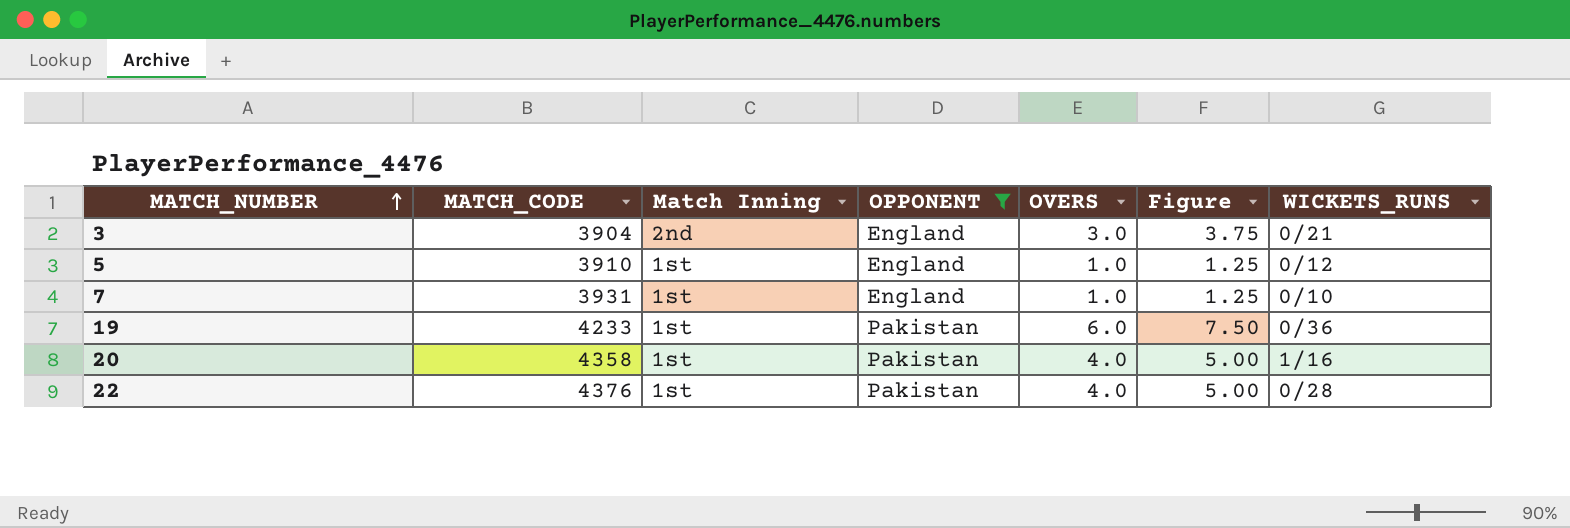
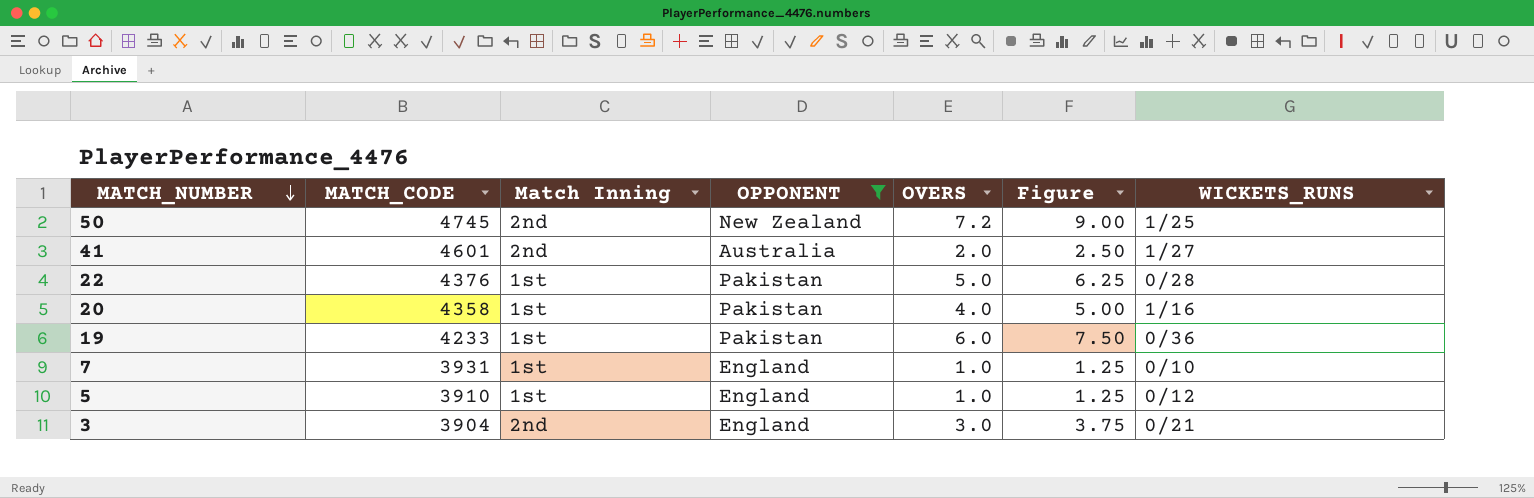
row order: MATCH_NUMBER ascending -> MATCH_NUMBER descending
row 50: none -> 4745 | 2nd | New Zealand | 7.2 | 9.00 | 1/25
row 41: none -> 4601 | 2nd | Australia | 2.0 | 2.50 | 1/27
22 | OVERS: 4.0 -> 5.0
22 | Figure: 5.00 -> 6.25

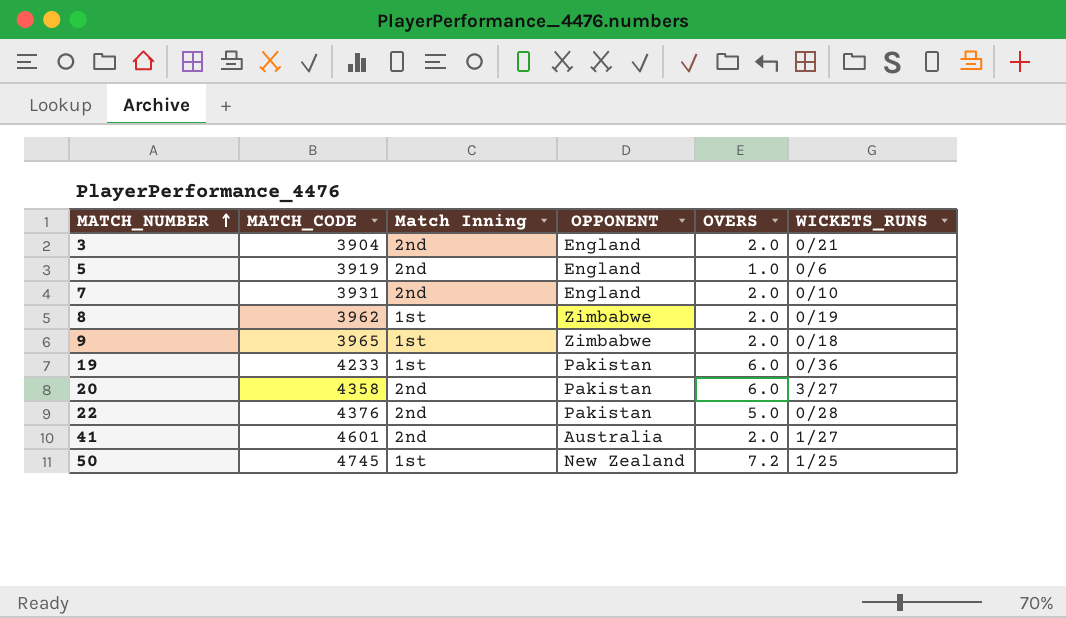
filter: OPPONENT != Zimbabwe -> none
row order: MATCH_NUMBER descending -> MATCH_NUMBER ascending
column Figure | formula: [OVERS] * 1.25 -> none
3 | OVERS: 3.0 -> 2.0
5 | MATCH_CODE: 3910 -> 3919
5 | Match Inning: 1st -> 2nd
5 | WICKETS_RUNS: 0/12 -> 0/6
7 | Match Inning: 1st -> 2nd
7 | OVERS: 1.0 -> 2.0
20 | Match Inning: 1st -> 2nd
20 | OVERS: 4.0 -> 6.0
20 | WICKETS_RUNS: 1/16 -> 3/27
22 | Match Inning: 1st -> 2nd
50 | Match Inning: 2nd -> 1st

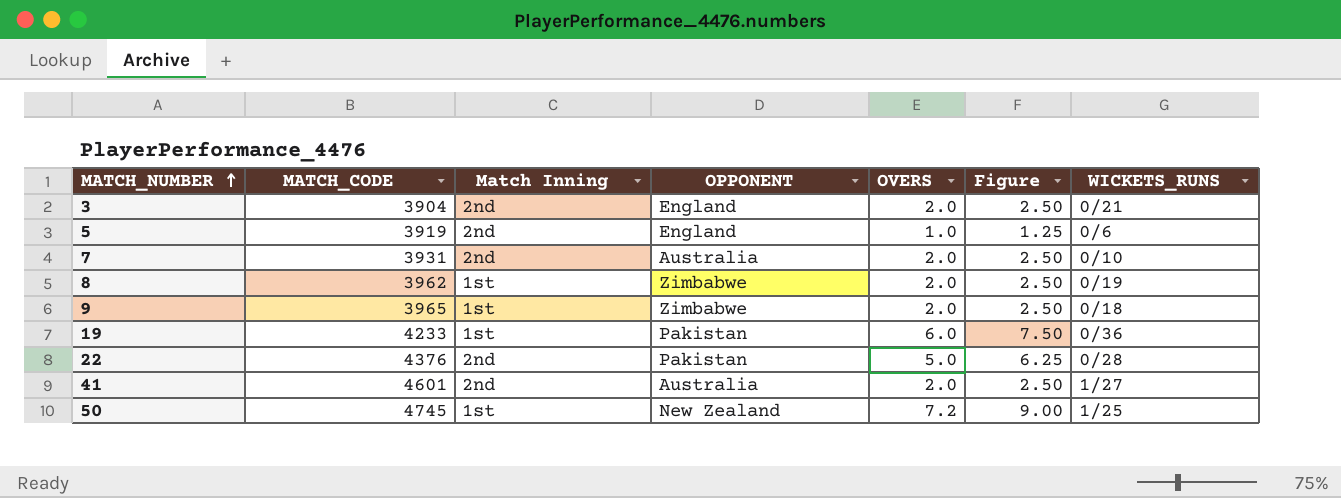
column Figure | formula: none -> [OVERS] * 1.25
row 20: 4358 | 2nd | Pakistan | 6.0 | 3/27 -> none
7 | OPPONENT: England -> Australia

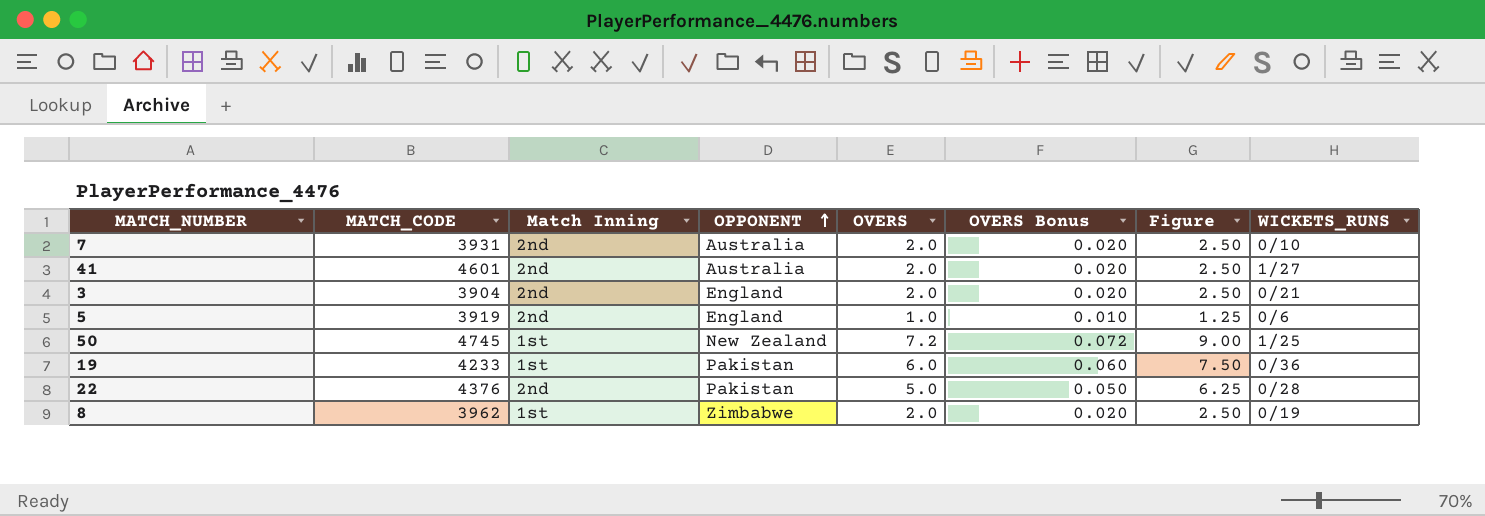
row order: MATCH_NUMBER ascending -> OPPONENT ascending
column OVERS Bonus | formula: none -> [OVERS] * 0.01
row 9: 3965 | 1st | Zimbabwe | 2.0 | 2.50 | 0/18 -> none

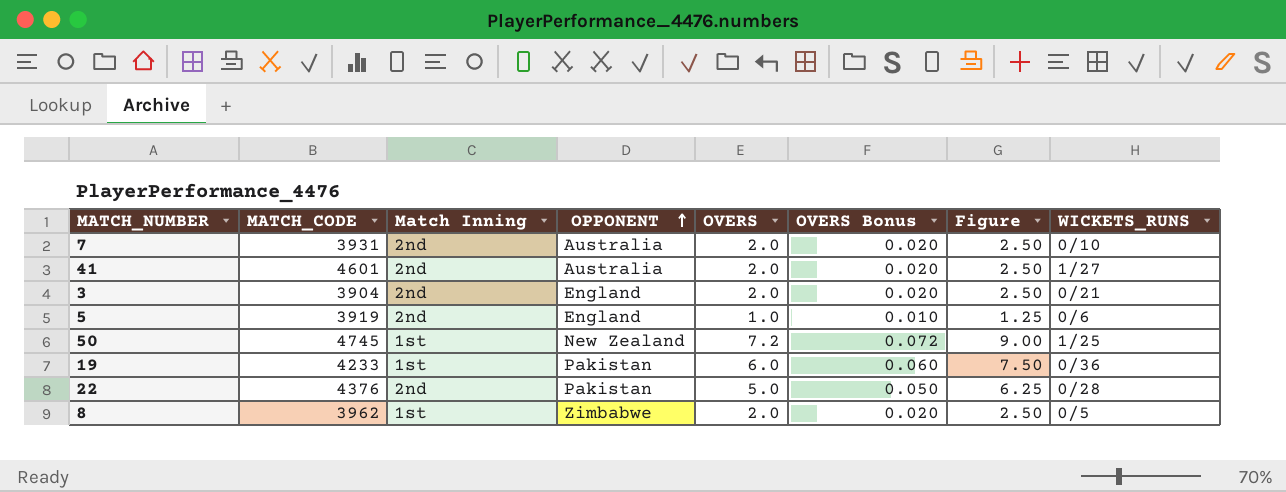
8 | WICKETS_RUNS: 0/19 -> 0/5

